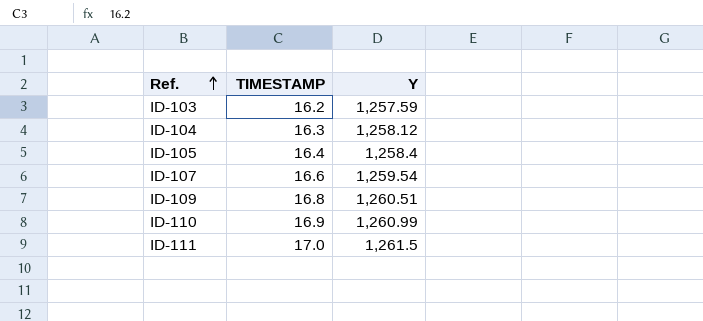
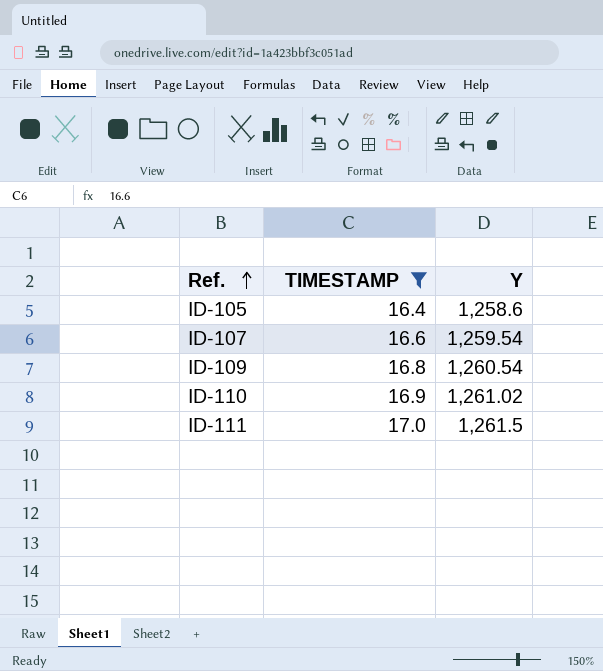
filter: none -> TIMESTAMP >= 16.4
ID-105 | Y: 1,258.4 -> 1,258.6
ID-109 | Y: 1,260.51 -> 1,260.54
ID-110 | Y: 1,260.99 -> 1,261.02

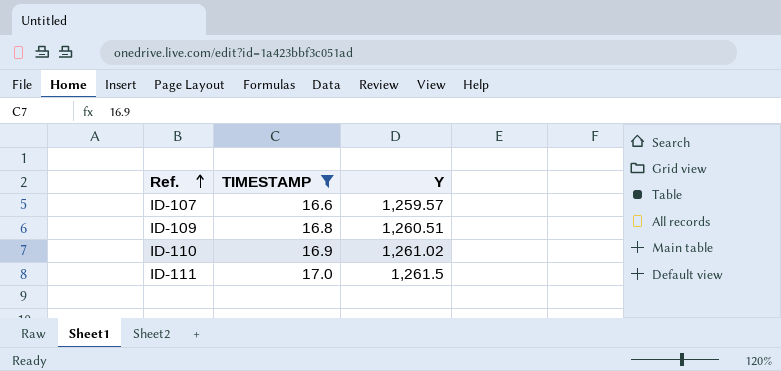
row ID-105: 16.4 | 1,258.6 -> none
ID-107 | Y: 1,259.54 -> 1,259.57
ID-109 | Y: 1,260.54 -> 1,260.51

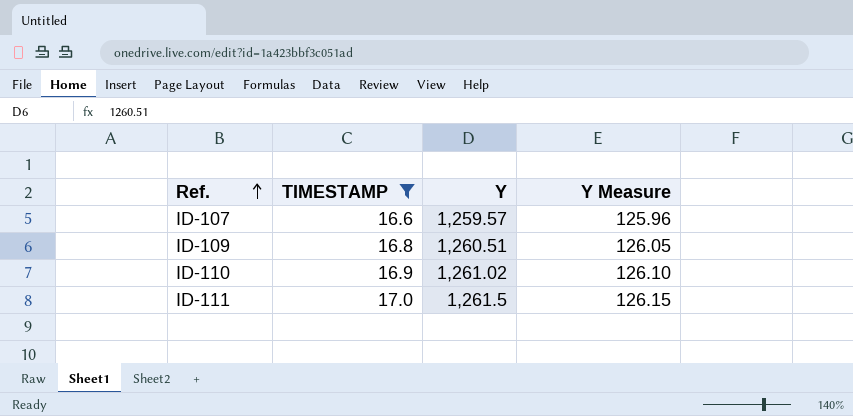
column Y Measure | formula: none -> [Y] * 0.1

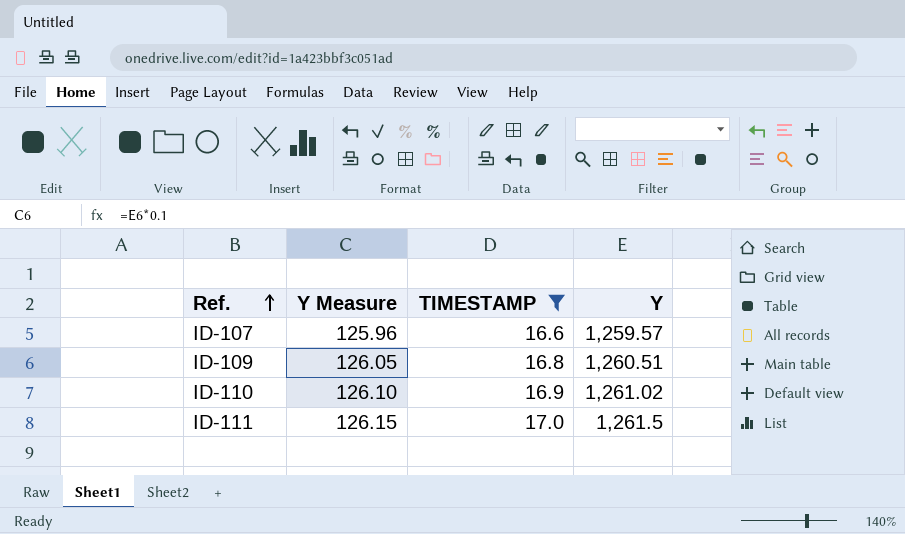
column Y Measure | position: 4 -> 2

